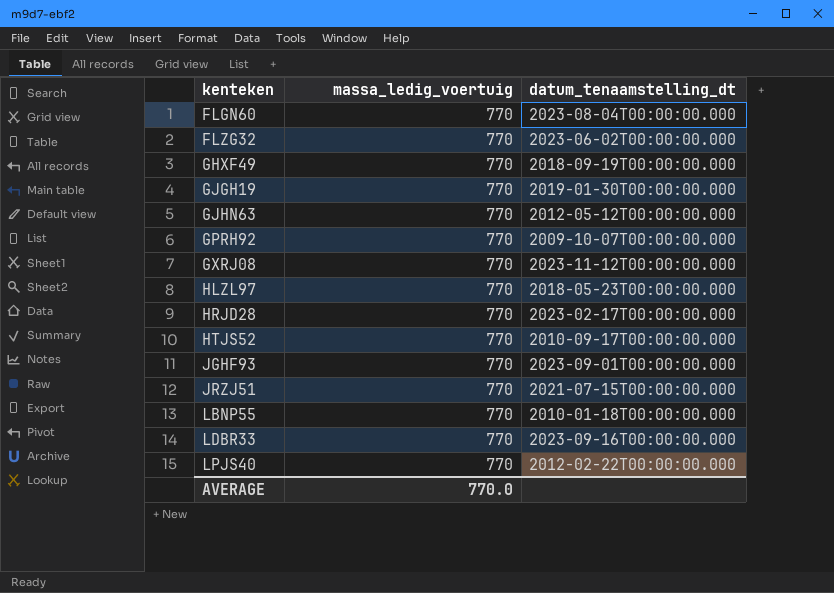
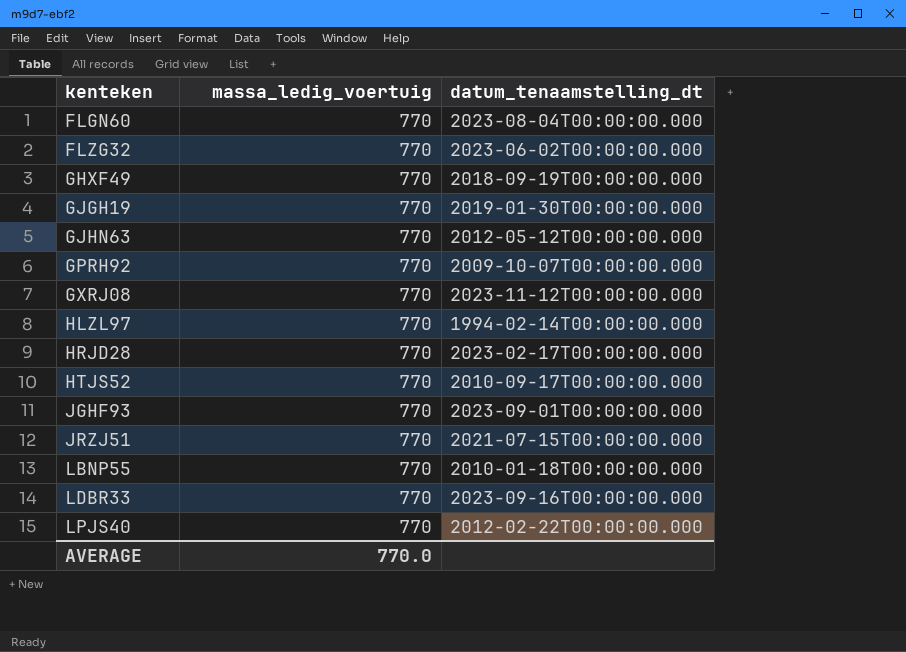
HLZL97 | datum_tenaamstelling_dt: 2018-05-23T00:00:00.000 -> 1994-02-14T00:00:00.000

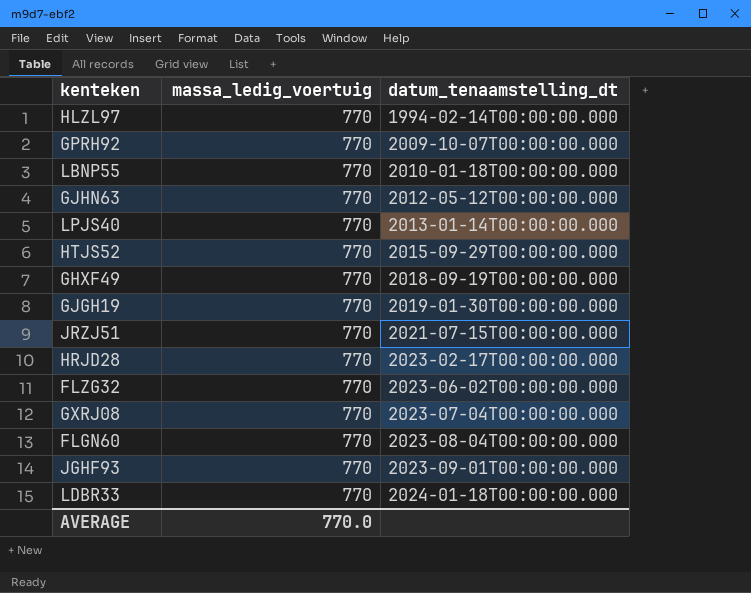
row order: kenteken ascending -> datum_tenaamstelling_dt ascending
LPJS40 | datum_tenaamstelling_dt: 2012-02-22T00:00:00.000 -> 2013-01-14T00:00:00.000
HTJS52 | datum_tenaamstelling_dt: 2010-09-17T00:00:00.000 -> 2015-09-29T00:00:00.000
GXRJ08 | datum_tenaamstelling_dt: 2023-11-12T00:00:00.000 -> 2023-07-04T00:00:00.000
LDBR33 | datum_tenaamstelling_dt: 2023-09-16T00:00:00.000 -> 2024-01-18T00:00:00.000

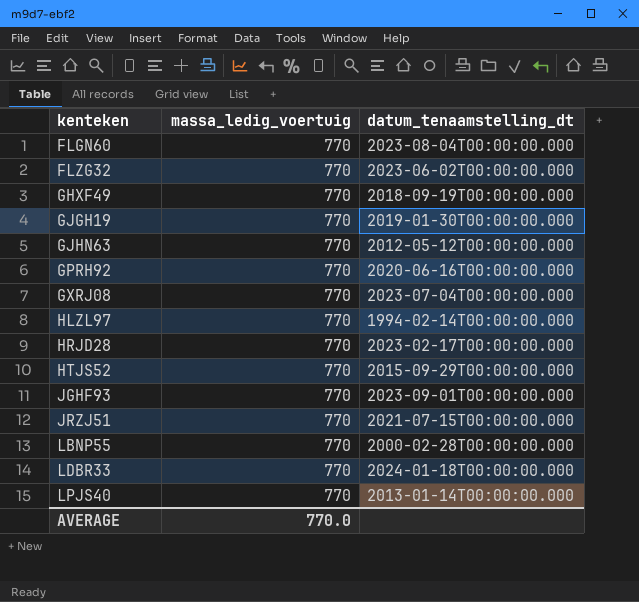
row order: datum_tenaamstelling_dt ascending -> kenteken ascending
GPRH92 | datum_tenaamstelling_dt: 2009-10-07T00:00:00.000 -> 2020-06-16T00:00:00.000
LBNP55 | datum_tenaamstelling_dt: 2010-01-18T00:00:00.000 -> 2000-02-28T00:00:00.000

